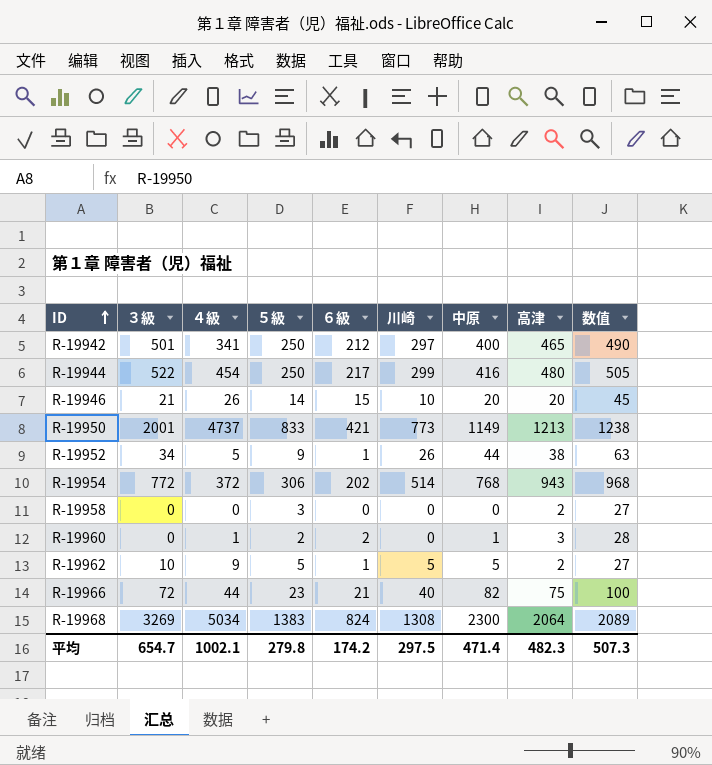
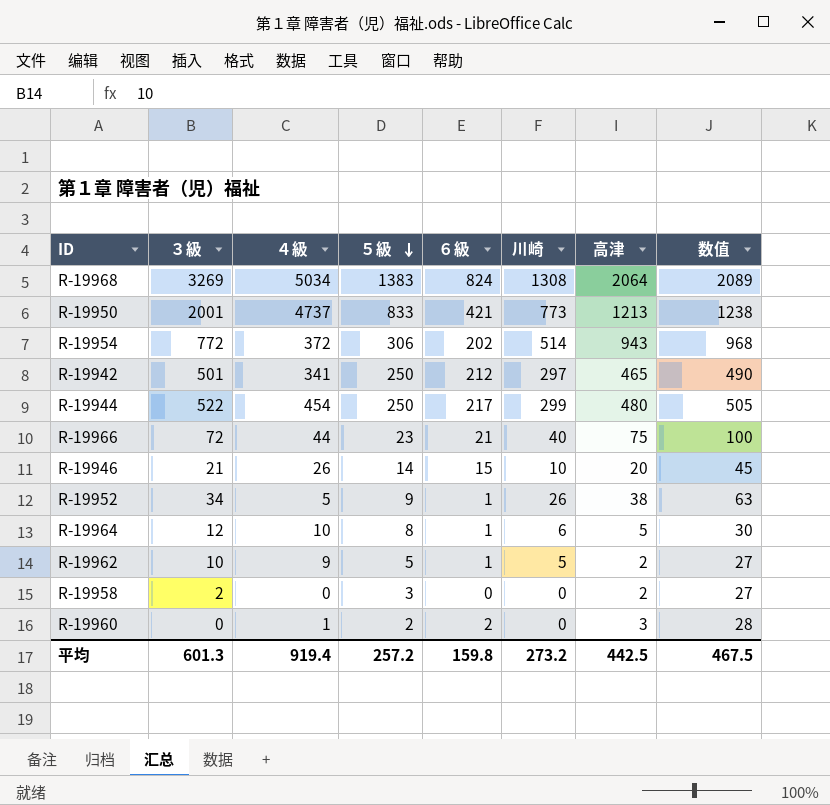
row order: ID ascending -> ５級 descending
column 中原 | position: 7 -> none
row R-19964: none -> 12 | 10 | 8 | 1 | 6 | 5 | 30
R-19958 | ３級: 0 -> 2
平均 | ３級: 654.7 -> 601.3
平均 | ４級: 1002.1 -> 919.4
平均 | ５級: 279.8 -> 257.2
平均 | ６級: 174.2 -> 159.8
平均 | 川崎: 297.5 -> 273.2
平均 | 高津: 482.3 -> 442.5
平均 | 数值: 507.3 -> 467.5

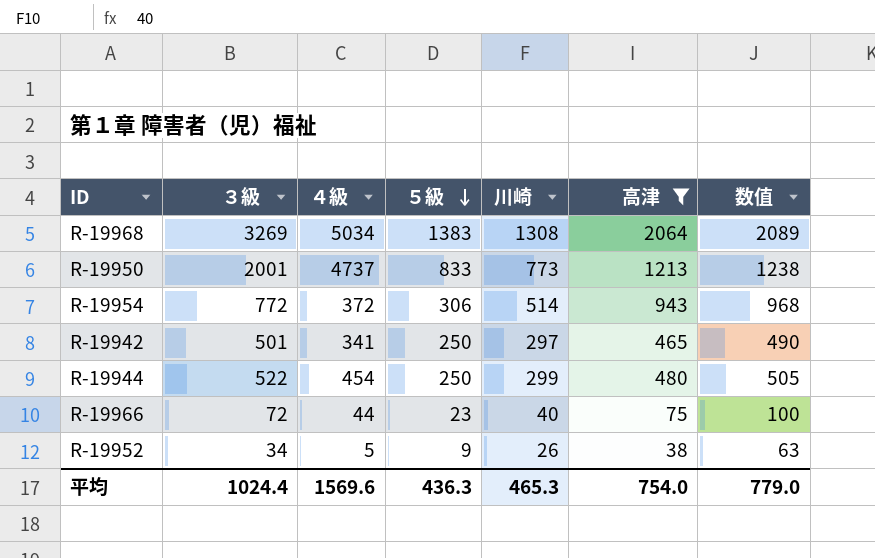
filter: none -> 高津 >= 38
column ６級 | position: 5 -> none
平均 | ３級: 601.3 -> 1024.4
平均 | ４級: 919.4 -> 1569.6
平均 | ５級: 257.2 -> 436.3
平均 | 川崎: 273.2 -> 465.3
平均 | 高津: 442.5 -> 754.0
平均 | 数值: 467.5 -> 779.0

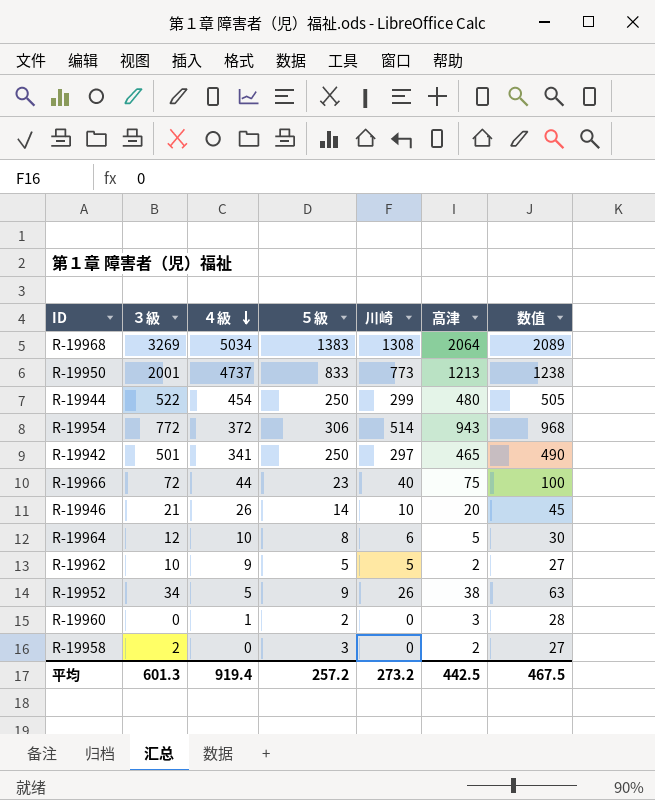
filter: 高津 >= 38 -> none
row order: ５級 descending -> ４級 descending
平均 | ３級: 1024.4 -> 601.3
平均 | ４級: 1569.6 -> 919.4
平均 | ５級: 436.3 -> 257.2
平均 | 川崎: 465.3 -> 273.2
平均 | 高津: 754.0 -> 442.5
平均 | 数值: 779.0 -> 467.5

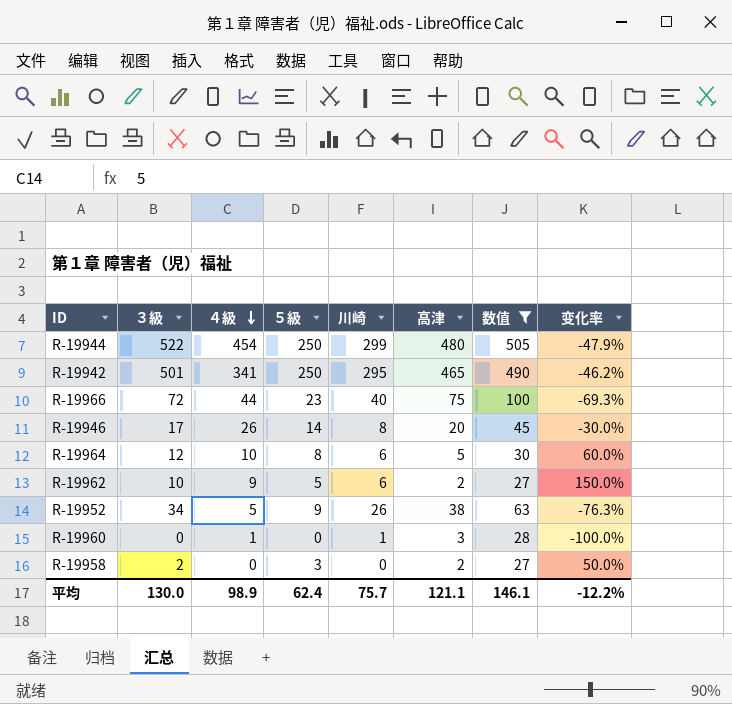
filter: none -> 数值 <= 505
column 变化率 | formula: none -> ([５級] - [高津]) / [高津]
R-19942 | 川崎: 297 -> 295
R-19946 | ３級: 21 -> 17
R-19946 | 川崎: 10 -> 8
R-19962 | 川崎: 5 -> 6
R-19960 | ５級: 2 -> 0
R-19960 | 川崎: 0 -> 1
平均 | ３級: 601.3 -> 130.0
平均 | ４級: 919.4 -> 98.9
平均 | ５級: 257.2 -> 62.4
平均 | 川崎: 273.2 -> 75.7
平均 | 高津: 442.5 -> 121.1
平均 | 数值: 467.5 -> 146.1

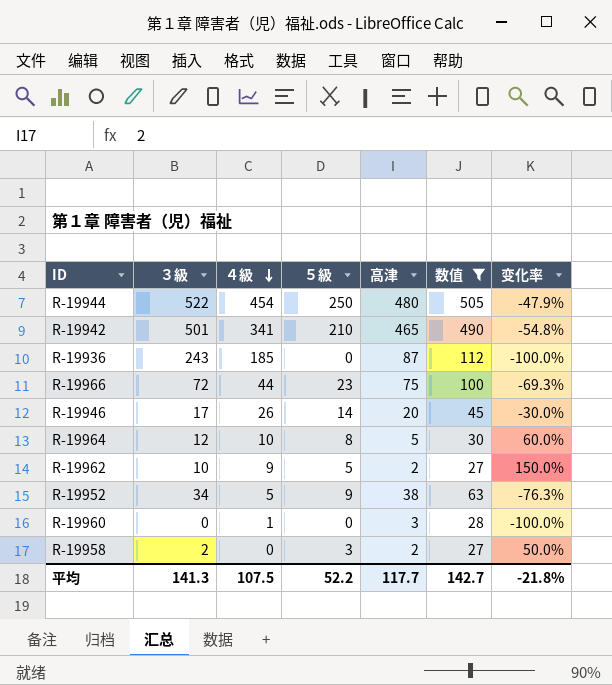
column 川崎 | position: 5 -> none
R-19942 | ５級: 250 -> 210
R-19942 | 变化率: -46.2% -> -54.8%
row R-19936: none -> 243 | 185 | 0 | 87 | 112 | -100.0%
平均 | ３級: 130.0 -> 141.3
平均 | ４級: 98.9 -> 107.5
平均 | ５級: 62.4 -> 52.2
平均 | 高津: 121.1 -> 117.7
平均 | 数值: 146.1 -> 142.7
平均 | 变化率: -12.2% -> -21.8%

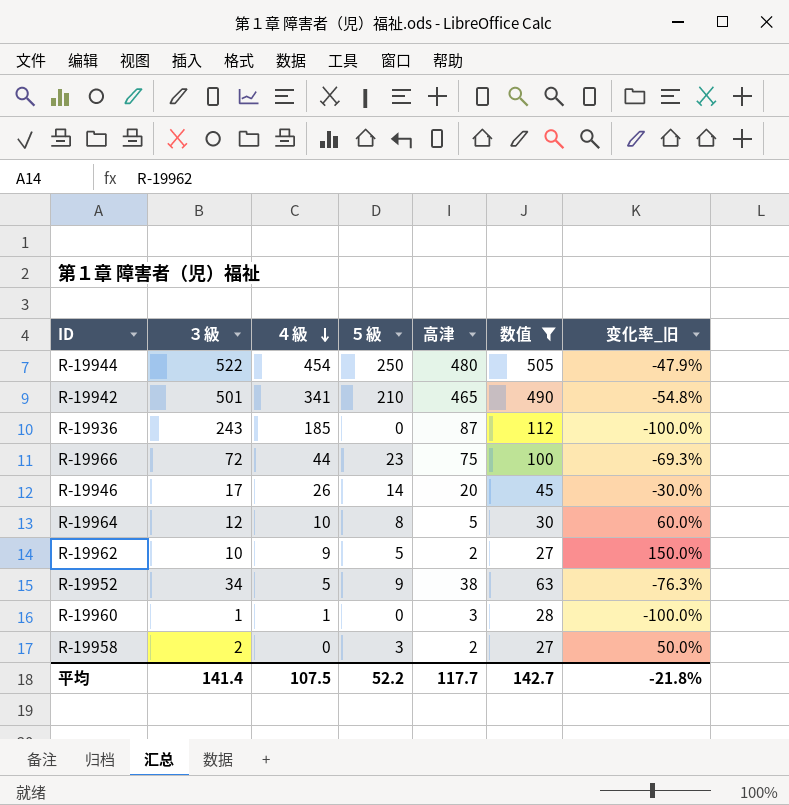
column name: 变化率 -> 变化率_旧
R-19960 | ３級: 0 -> 1
平均 | ３級: 141.3 -> 141.4

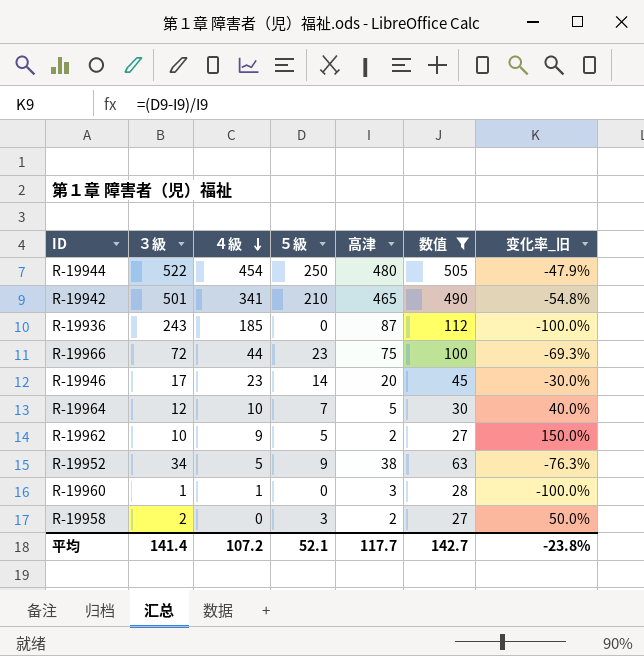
R-19946 | ４級: 26 -> 23
R-19964 | ５級: 8 -> 7
R-19964 | 变化率_旧: 60.0% -> 40.0%
平均 | ４級: 107.5 -> 107.2
平均 | ５級: 52.2 -> 52.1
平均 | 变化率_旧: -21.8% -> -23.8%

